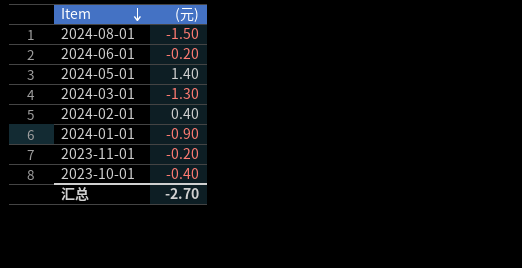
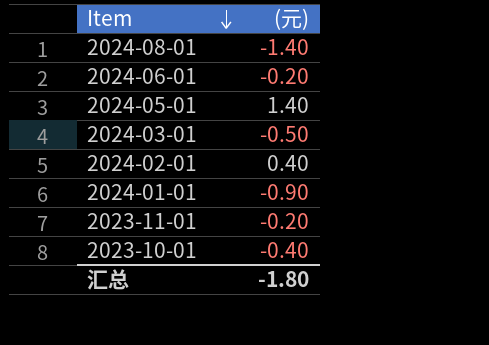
2024-08-01 | (元): -1.50 -> -1.40
2024-03-01 | (元): -1.30 -> -0.50
汇总 | (元): -2.70 -> -1.80

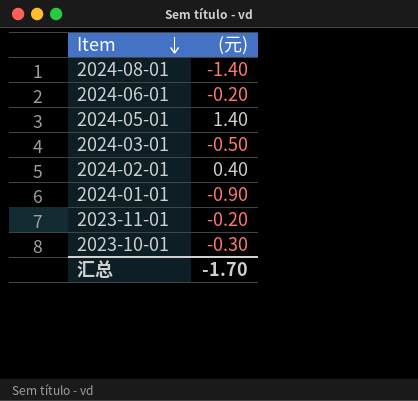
2023-10-01 | (元): -0.40 -> -0.30
汇总 | (元): -1.80 -> -1.70

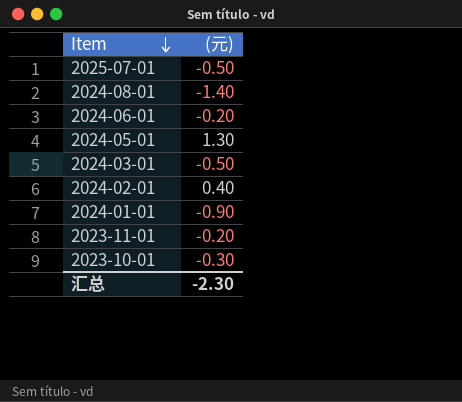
row 2025-07-01: none -> -0.50
2024-05-01 | (元): 1.40 -> 1.30
汇总 | (元): -1.70 -> -2.30

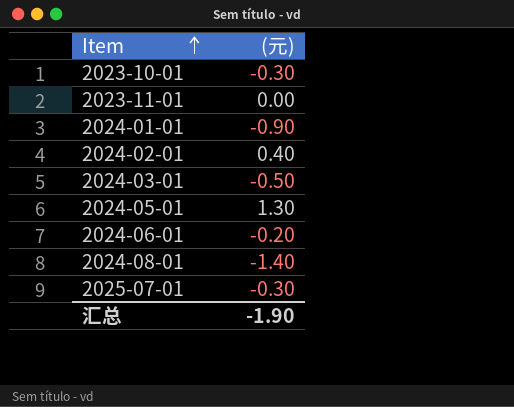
row order: Item descending -> Item ascending
2023-11-01 | (元): -0.20 -> 0.00
2025-07-01 | (元): -0.50 -> -0.30
汇总 | (元): -2.30 -> -1.90

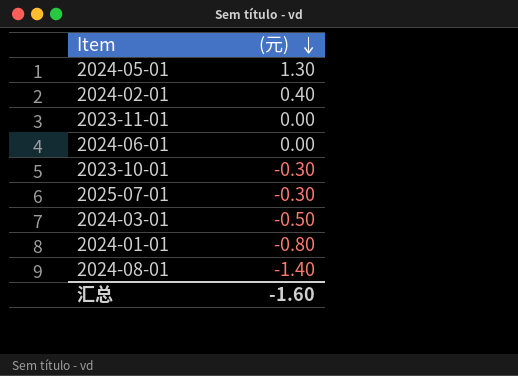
row order: Item ascending -> (元) descending
2024-06-01 | (元): -0.20 -> 0.00
2024-01-01 | (元): -0.90 -> -0.80
汇总 | (元): -1.90 -> -1.60

